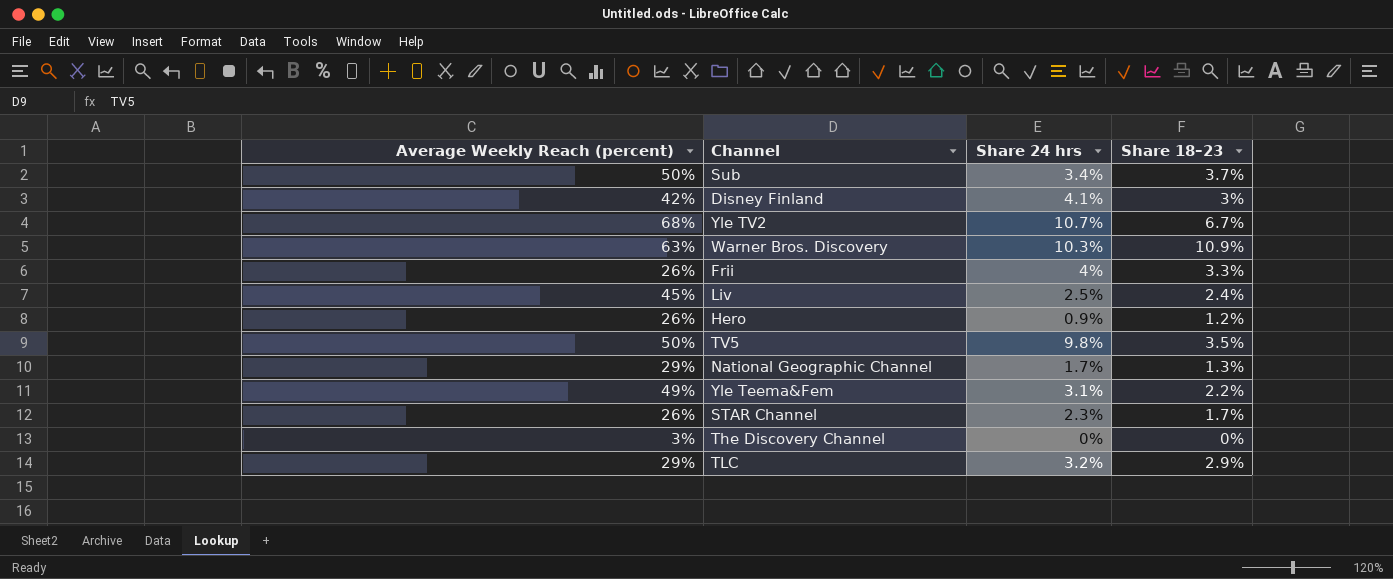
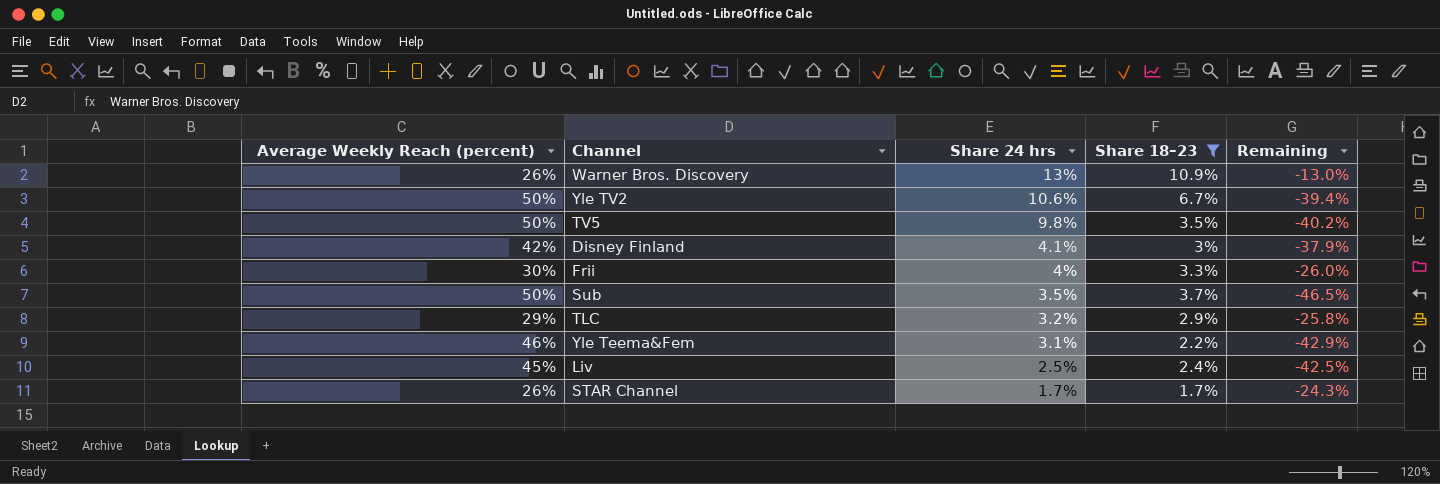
filter: none -> Share 18–23 >= 1.7%
row order: none -> Share 24 hrs descending
column Remaining | formula: none -> [Share 24 hrs] - [Average Weekly Reach (percent)]
Warner Bros. Discovery | Average Weekly Reach (percent): 63% -> 26%
Warner Bros. Discovery | Share 24 hrs: 10.3% -> 13%
Yle TV2 | Average Weekly Reach (percent): 68% -> 50%
Yle TV2 | Share 24 hrs: 10.7% -> 10.6%
Frii | Average Weekly Reach (percent): 26% -> 30%
Sub | Share 24 hrs: 3.4% -> 3.5%
Yle Teema&Fem | Average Weekly Reach (percent): 49% -> 46%
STAR Channel | Share 24 hrs: 2.3% -> 1.7%

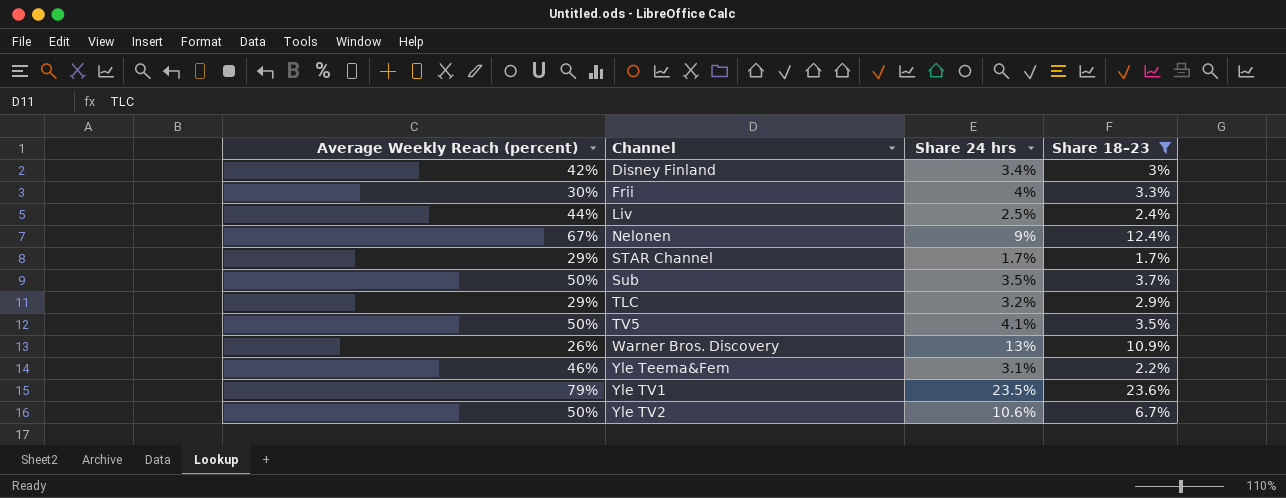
row order: Share 24 hrs descending -> Channel ascending
column Remaining | formula: [Share 24 hrs] - [Average Weekly Reach (percent)] -> none
Disney Finland | Share 24 hrs: 4.1% -> 3.4%
Liv | Average Weekly Reach (percent): 45% -> 44%
row Nelonen: none -> 67% | 9% | 12.4%
STAR Channel | Average Weekly Reach (percent): 26% -> 29%
TV5 | Share 24 hrs: 9.8% -> 4.1%
row Yle TV1: none -> 79% | 23.5% | 23.6%

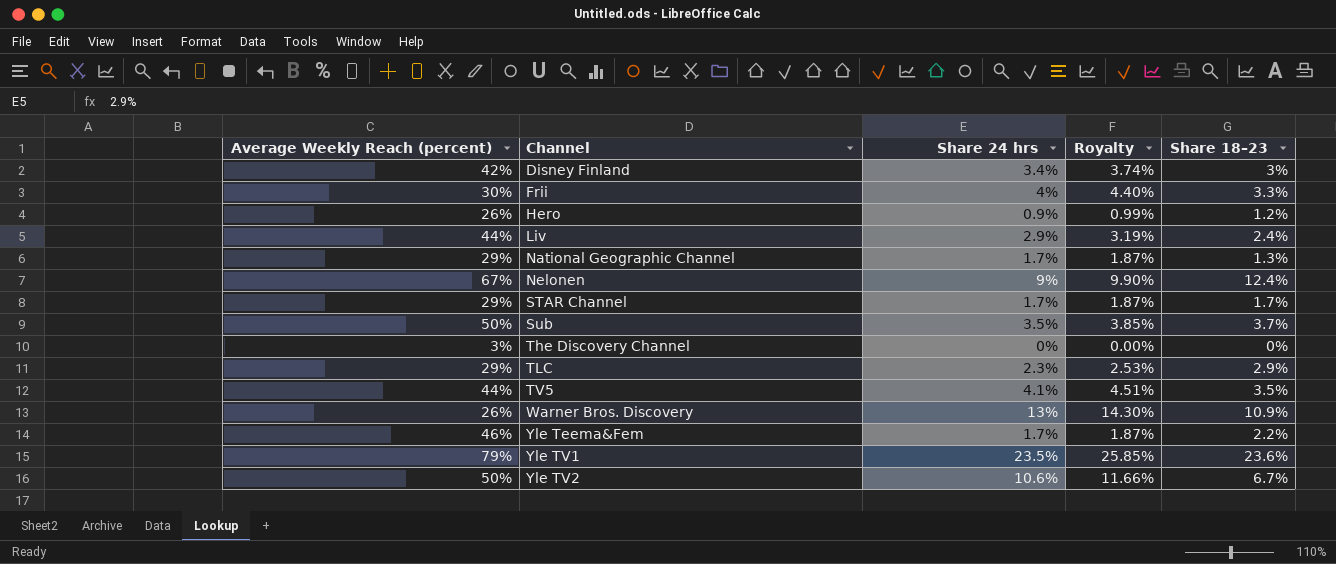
filter: Share 18–23 >= 1.7% -> none
column Royalty | formula: none -> [Share 24 hrs] * 1.1
Liv | Share 24 hrs: 2.5% -> 2.9%
TLC | Share 24 hrs: 3.2% -> 2.3%
TV5 | Average Weekly Reach (percent): 50% -> 44%
Yle Teema&Fem | Share 24 hrs: 3.1% -> 1.7%

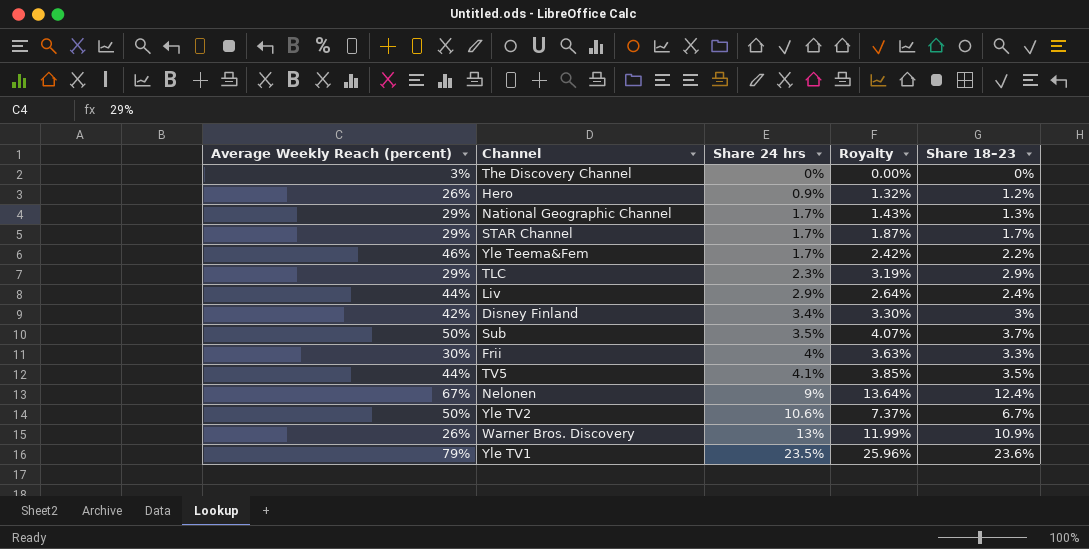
row order: Channel ascending -> Share 24 hrs ascending
column Royalty | formula: [Share 24 hrs] * 1.1 -> [Share 18–23] * 1.1

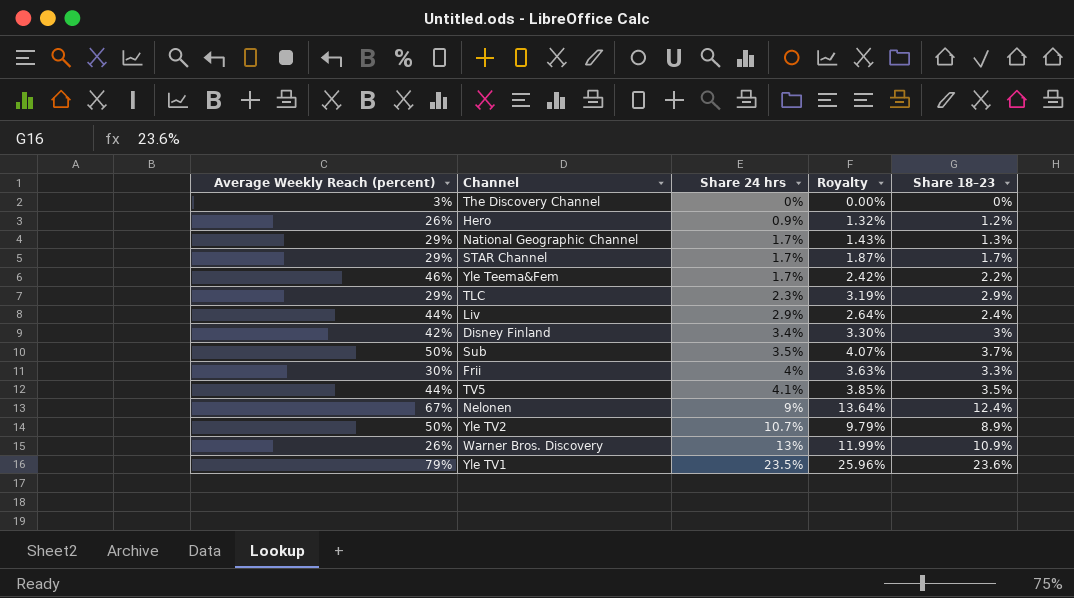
Yle TV2 | Share 24 hrs: 10.6% -> 10.7%
Yle TV2 | Royalty: 7.37% -> 9.79%
Yle TV2 | Share 18–23: 6.7% -> 8.9%

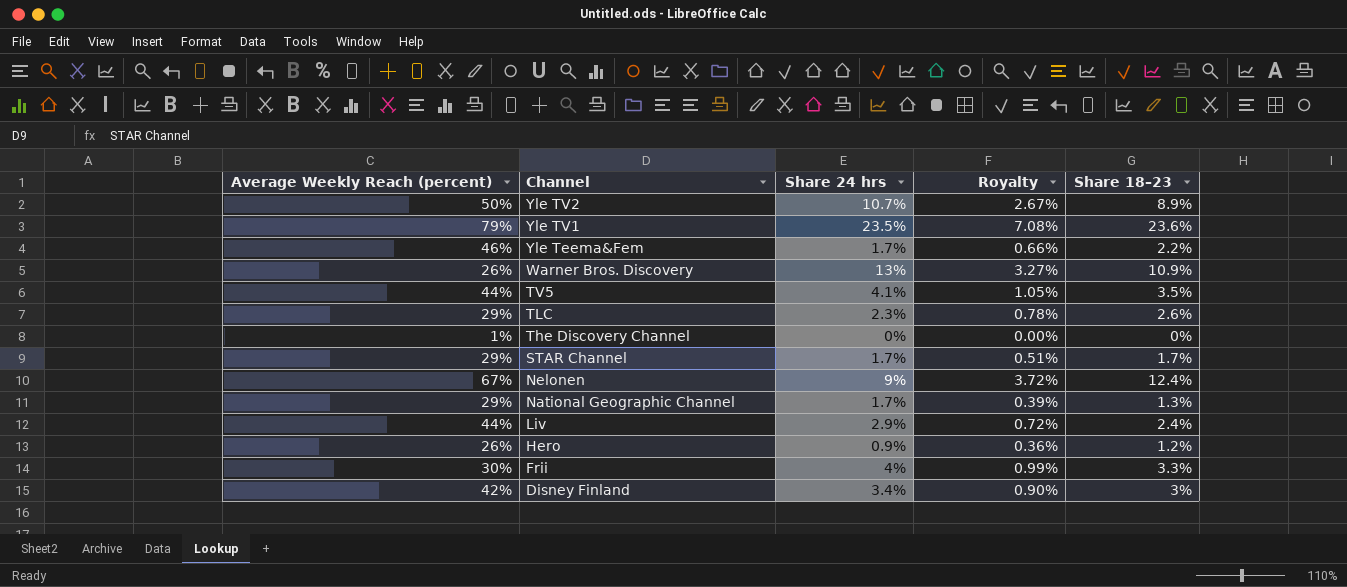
row order: Share 24 hrs ascending -> Channel descending
column Royalty | formula: [Share 18–23] * 1.1 -> [Share 18–23] * 0.3
row Sub: 50% | 3.5% | 4.07% | 3.7% -> none
TLC | Share 18–23: 2.9% -> 2.6%
The Discovery Channel | Average Weekly Reach (percent): 3% -> 1%

